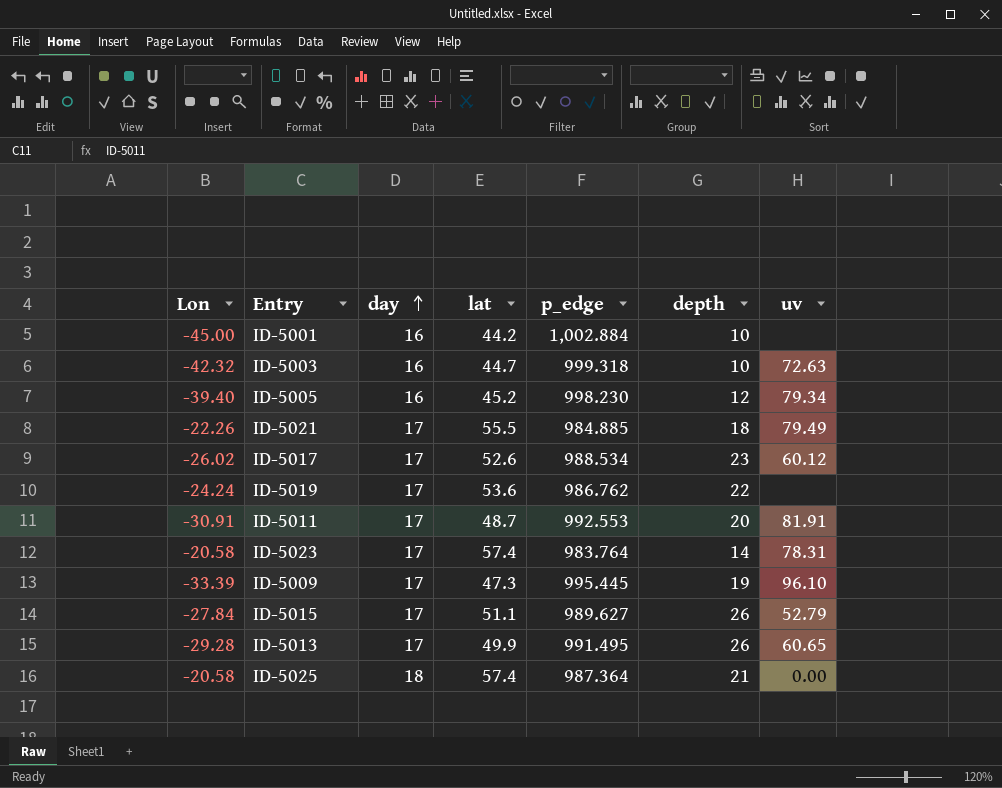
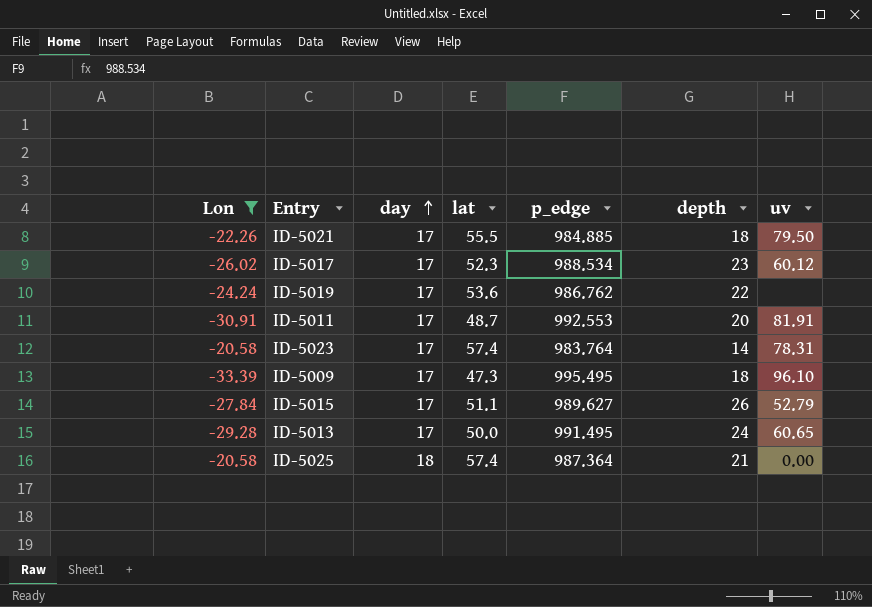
filter: none -> Lon >= -33.39
ID-5021 | uv: 79.49 -> 79.50
ID-5017 | lat: 52.6 -> 52.3
ID-5009 | p_edge: 995.445 -> 995.495
ID-5009 | depth: 19 -> 18
ID-5013 | lat: 49.9 -> 50.0
ID-5013 | depth: 26 -> 24

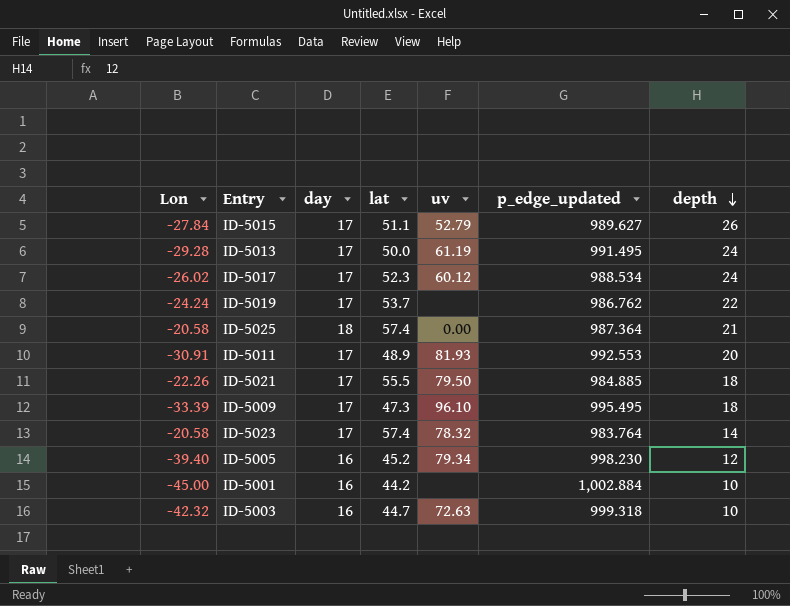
filter: Lon >= -33.39 -> none
row order: day ascending -> depth descending
column uv | position: 7 -> 5
column name: p_edge -> p_edge_updated
ID-5013 | uv: 60.65 -> 61.19
ID-5017 | depth: 23 -> 24
ID-5019 | lat: 53.6 -> 53.7
ID-5011 | lat: 48.7 -> 48.9
ID-5011 | uv: 81.91 -> 81.93
ID-5023 | uv: 78.31 -> 78.32

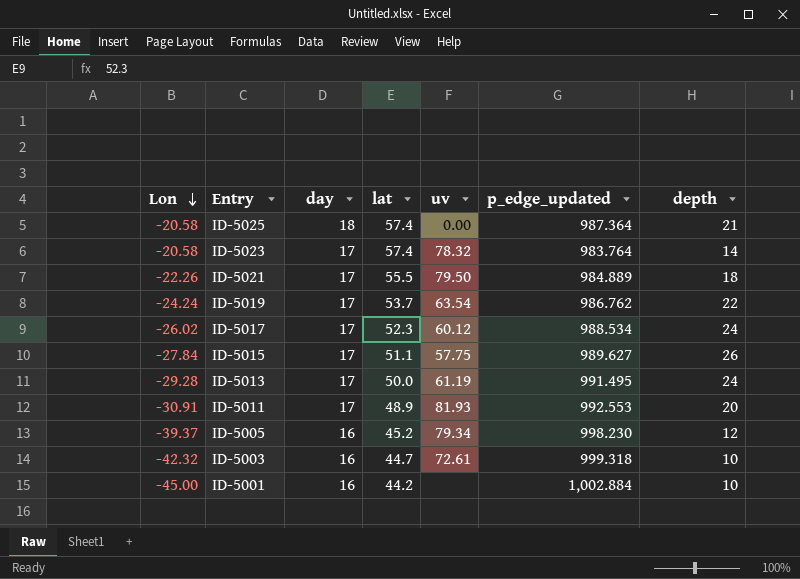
row order: depth descending -> Lon descending
row ID-5009: -33.39 | 17 | 47.3 | 96.10 | 995.495 | 18 -> none
ID-5021 | p_edge_updated: 984.885 -> 984.889
ID-5019 | uv: none -> 63.54
ID-5015 | uv: 52.79 -> 57.75
ID-5005 | Lon: -39.40 -> -39.37
ID-5003 | uv: 72.63 -> 72.61

